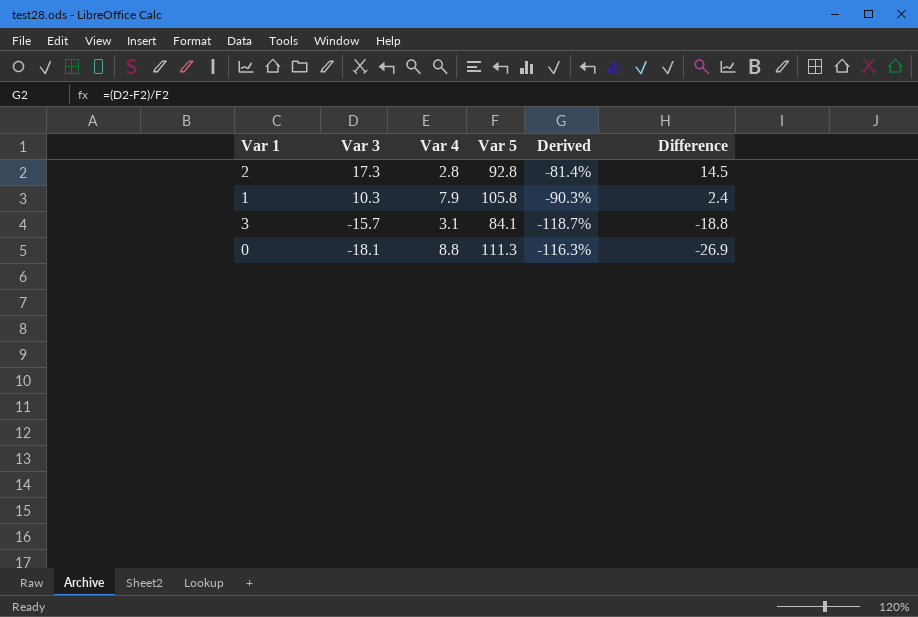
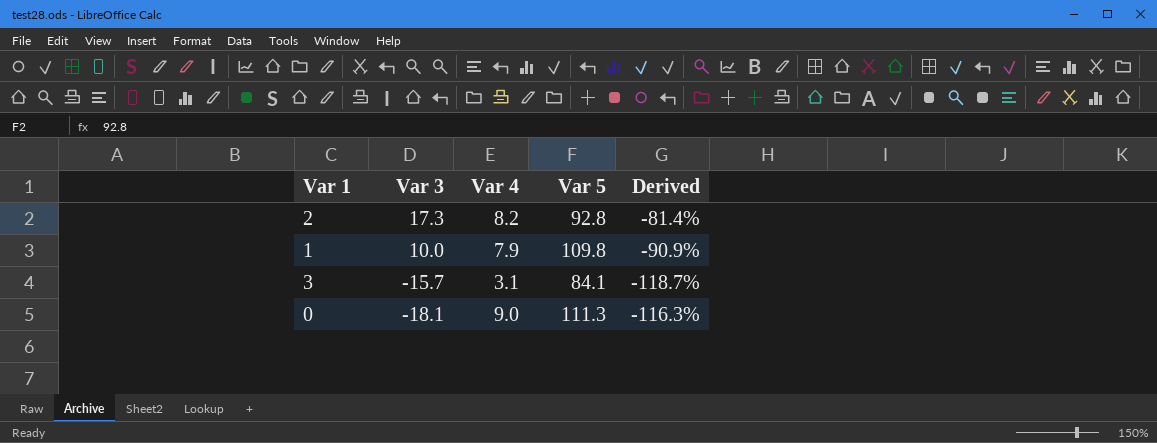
column Difference | formula: [Var 3] - [Var 4] -> none
2 | Var 4: 2.8 -> 8.2
1 | Var 3: 10.3 -> 10.0
1 | Var 5: 105.8 -> 109.8
1 | Derived: -90.3% -> -90.9%
0 | Var 4: 8.8 -> 9.0

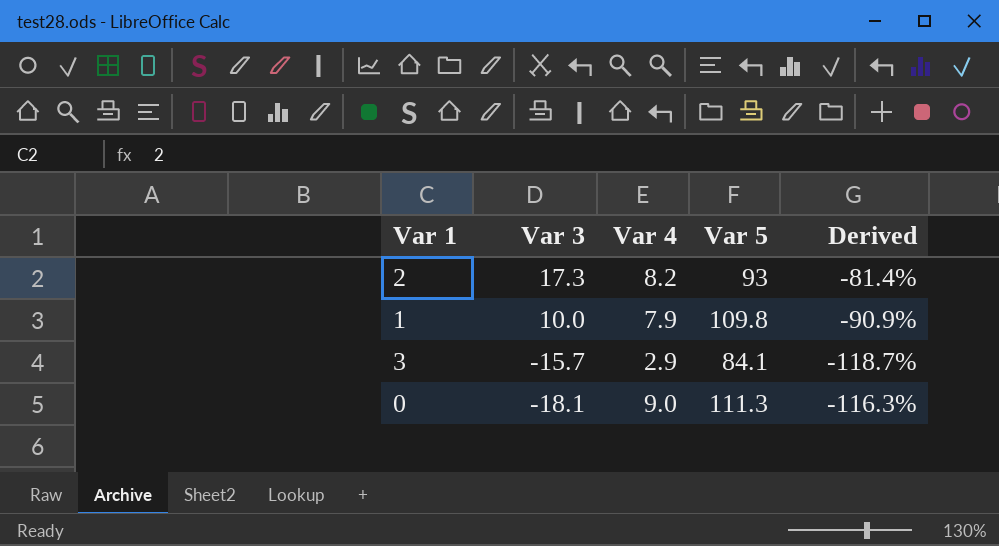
2 | Var 5: 92.8 -> 93
3 | Var 4: 3.1 -> 2.9

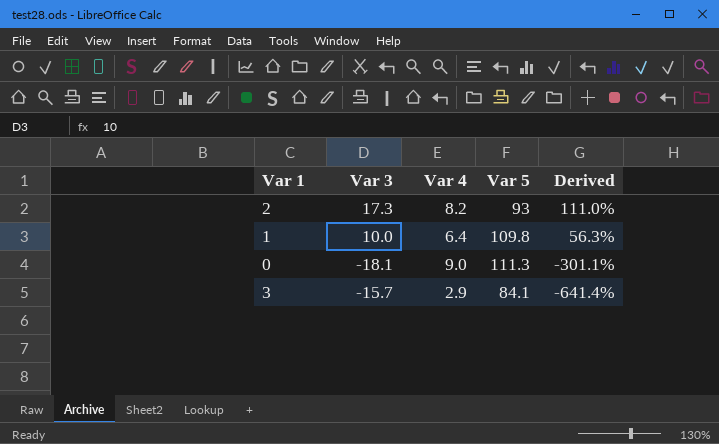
row order: Var 3 descending -> Derived descending
column Derived | formula: ([Var 3] - [Var 5]) / [Var 5] -> ([Var 3] - [Var 4]) / [Var 4]
1 | Var 4: 7.9 -> 6.4

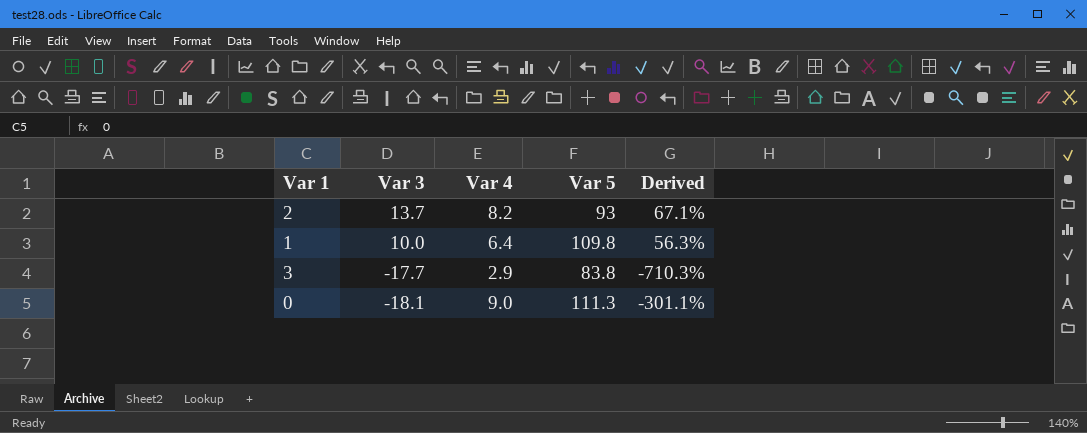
row order: Derived descending -> Var 3 descending
2 | Var 3: 17.3 -> 13.7
2 | Derived: 111.0% -> 67.1%
3 | Var 3: -15.7 -> -17.7
3 | Var 5: 84.1 -> 83.8
3 | Derived: -641.4% -> -710.3%

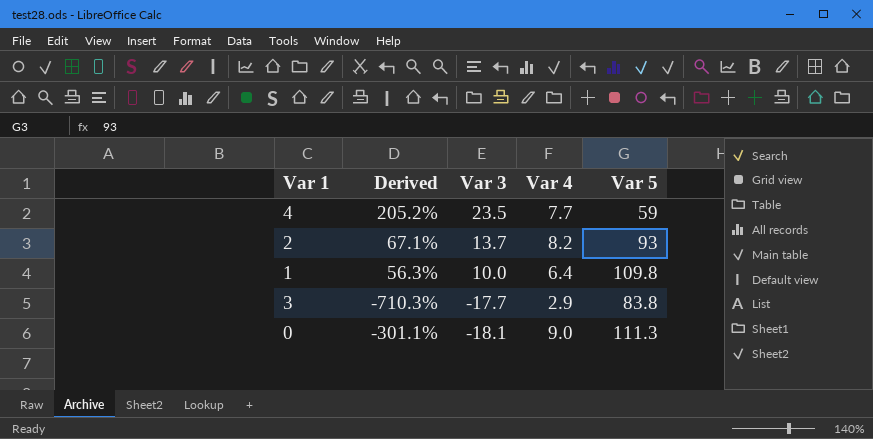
column Derived | position: 5 -> 2
row 4: none -> 205.2% | 23.5 | 7.7 | 59

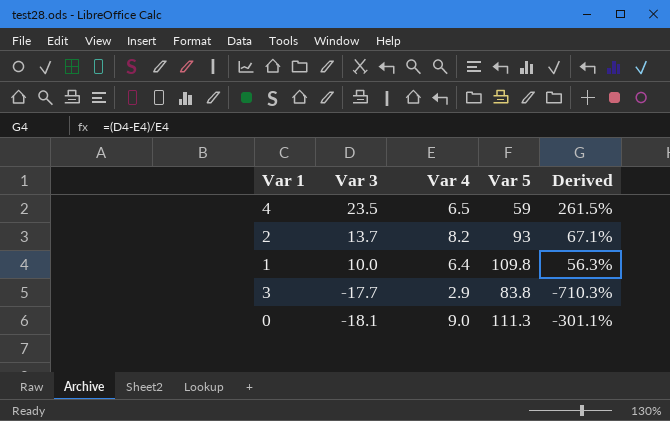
column Derived | position: 2 -> 5
4 | Var 4: 7.7 -> 6.5
4 | Derived: 205.2% -> 261.5%

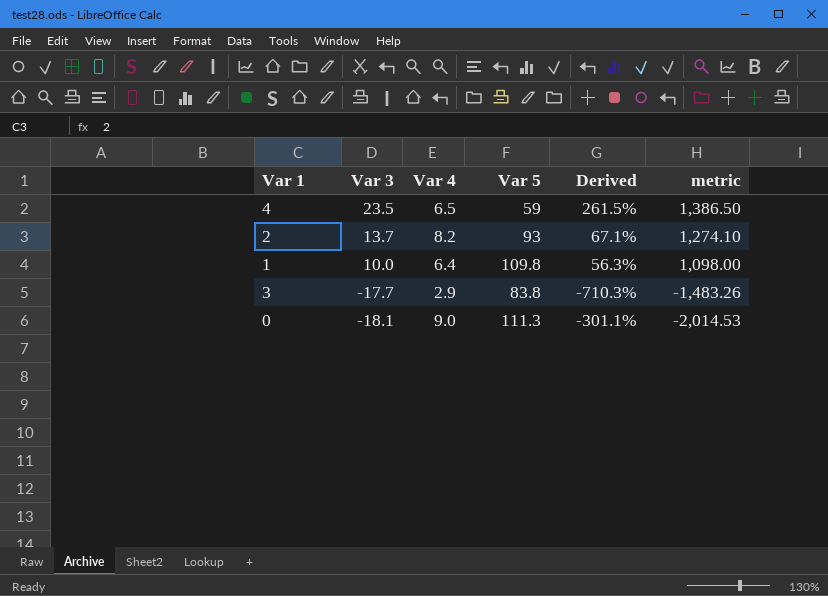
column metric | formula: none -> [Var 3] * [Var 5]

